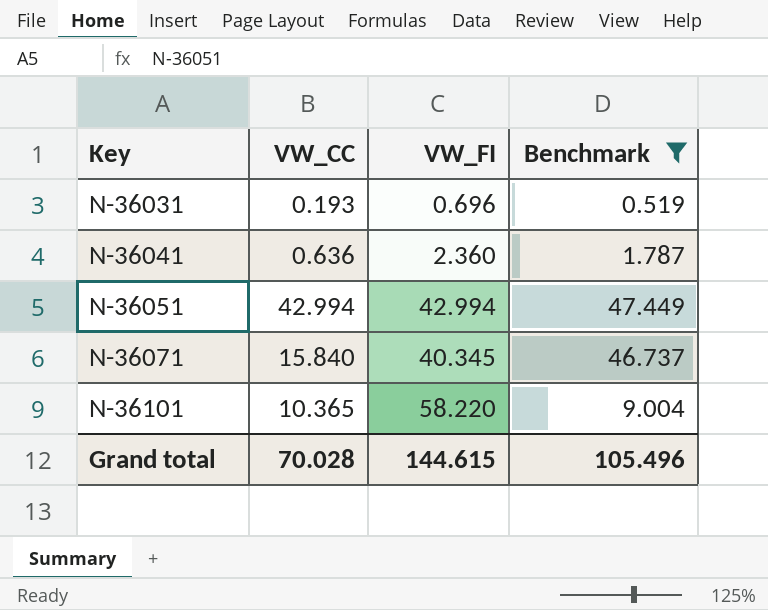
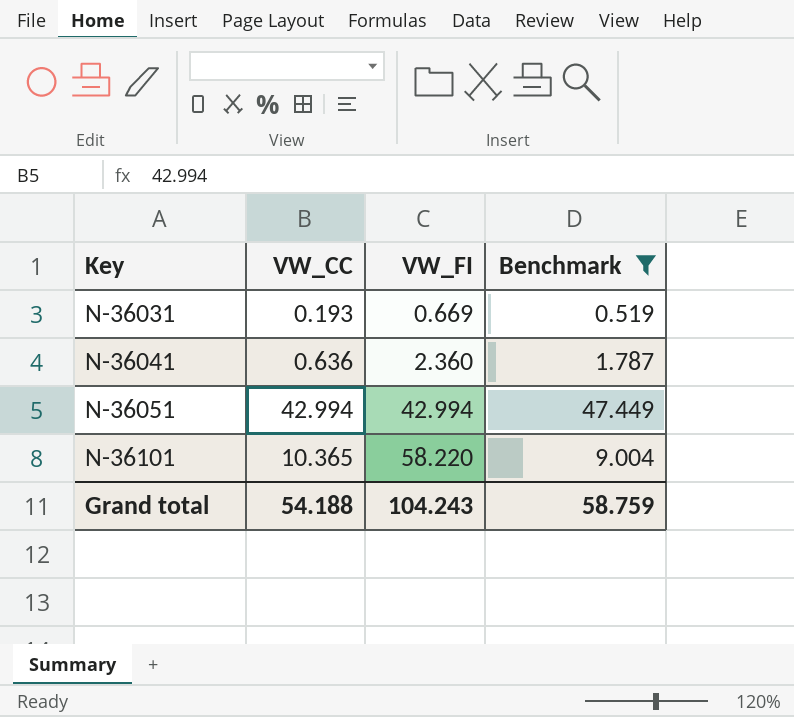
row N-36071: 15.840 | 40.345 | 46.737 -> none
N-36031 | VW_FI: 0.696 -> 0.669
Grand total | VW_CC: 70.028 -> 54.188
Grand total | VW_FI: 144.615 -> 104.243
Grand total | Benchmark: 105.496 -> 58.759

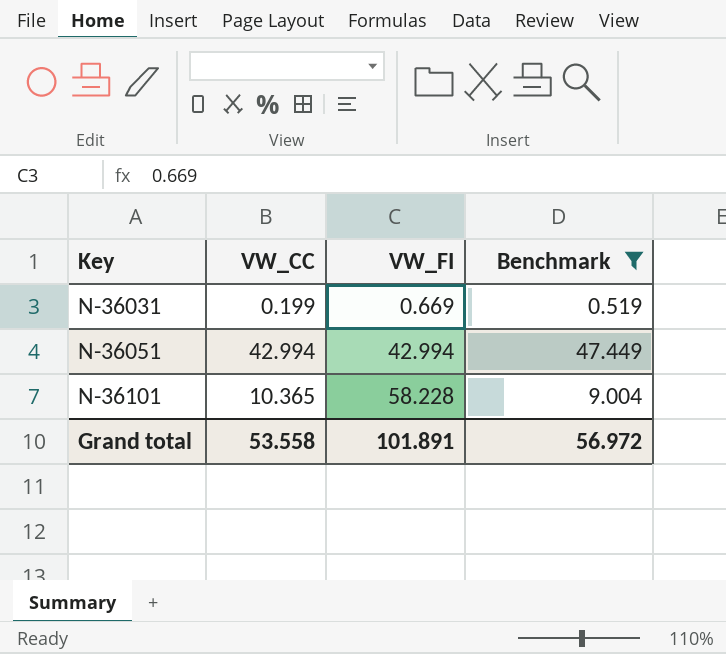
row N-36041: 0.636 | 2.360 | 1.787 -> none
N-36031 | VW_CC: 0.193 -> 0.199
N-36101 | VW_FI: 58.220 -> 58.228
Grand total | VW_CC: 54.188 -> 53.558
Grand total | VW_FI: 104.243 -> 101.891
Grand total | Benchmark: 58.759 -> 56.972

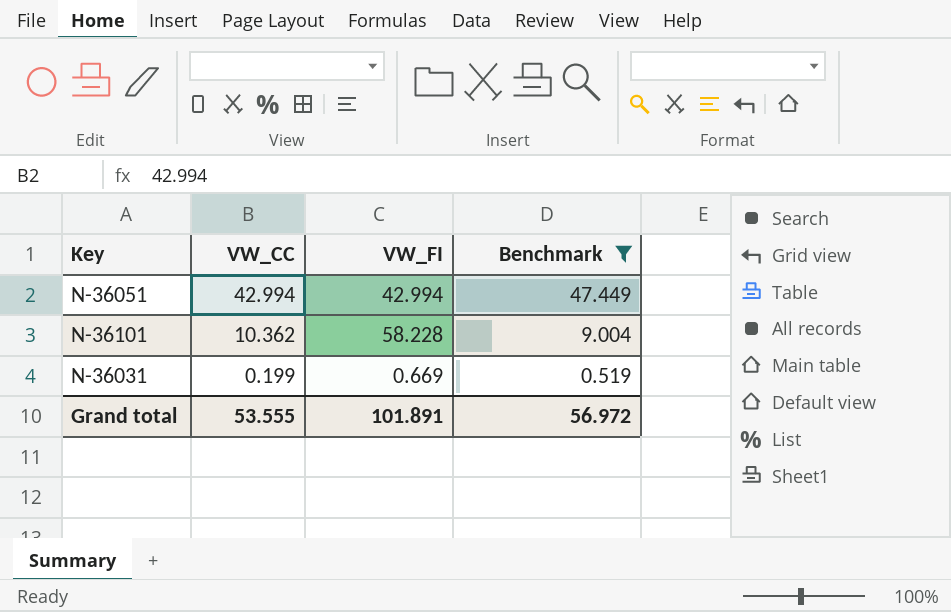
row order: Key ascending -> VW_CC descending
N-36101 | VW_CC: 10.365 -> 10.362
Grand total | VW_CC: 53.558 -> 53.555

